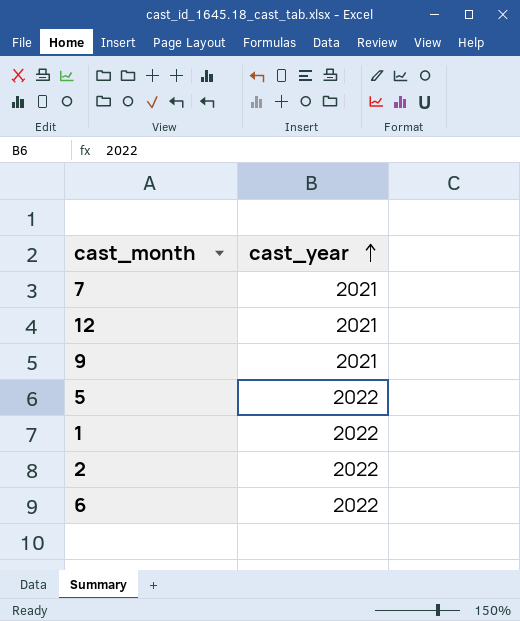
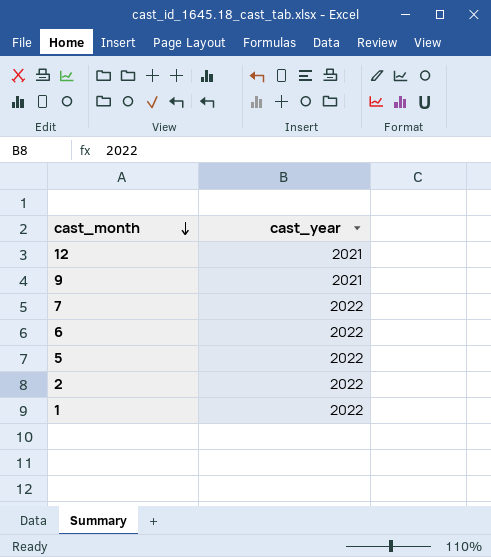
row order: cast_year ascending -> cast_month descending
7 | cast_year: 2021 -> 2022

